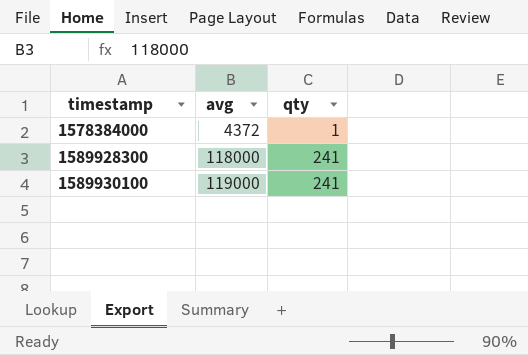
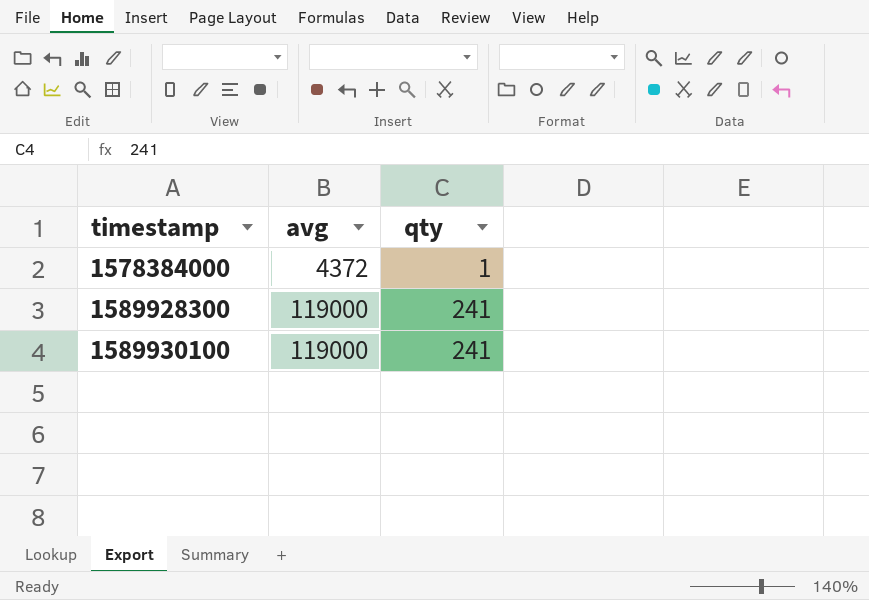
1589928300 | avg: 118000 -> 119000

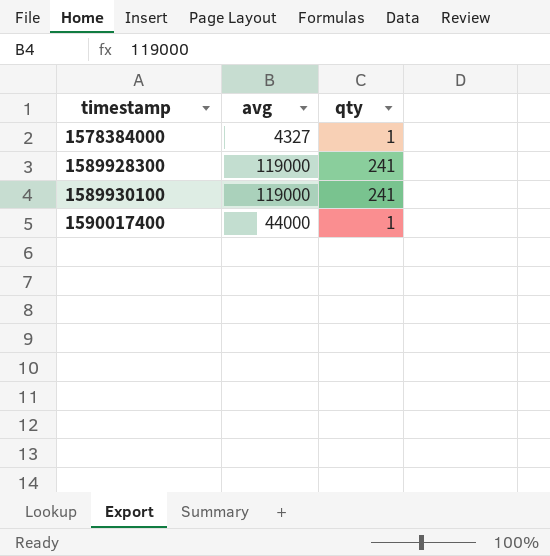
1578384000 | avg: 4372 -> 4327
row 1590017400: none -> 44000 | 1

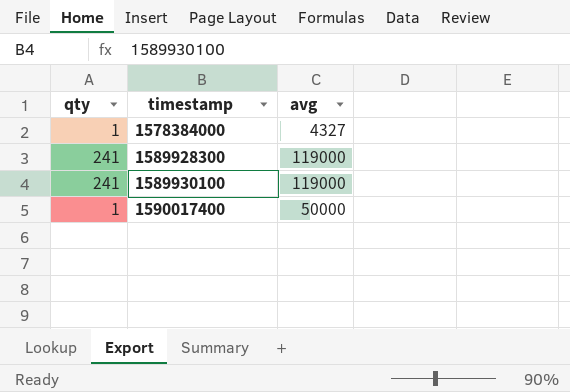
column qty | position: 3 -> 1
1590017400 | avg: 44000 -> 50000

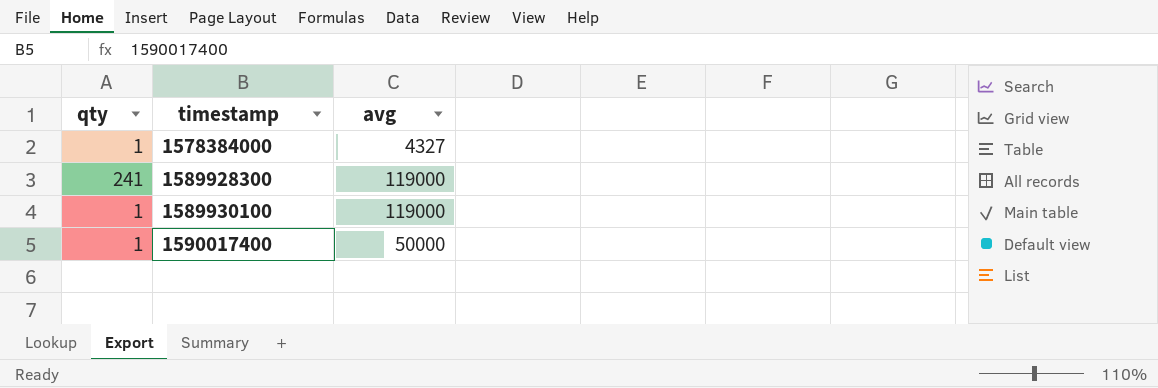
1589930100 | qty: 241 -> 1

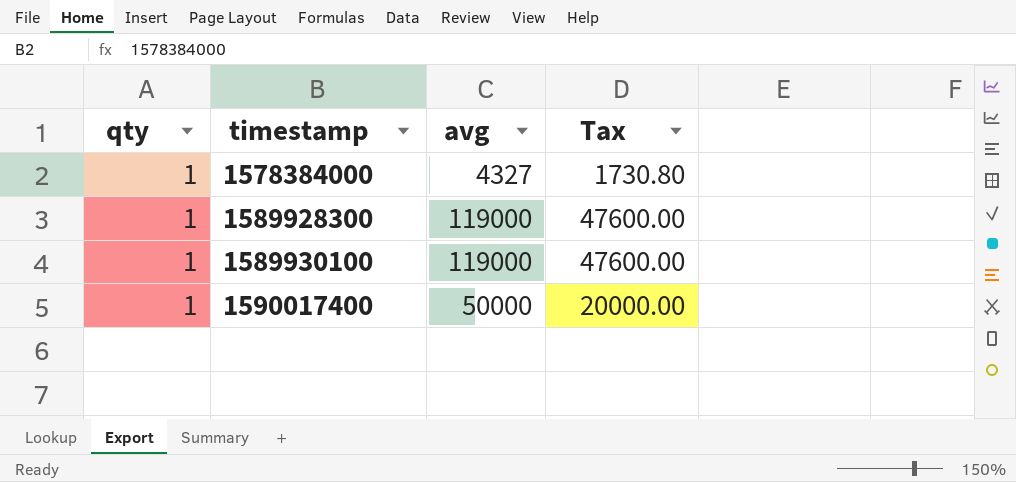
column Tax | formula: none -> [avg] * 0.4
1589928300 | qty: 241 -> 1

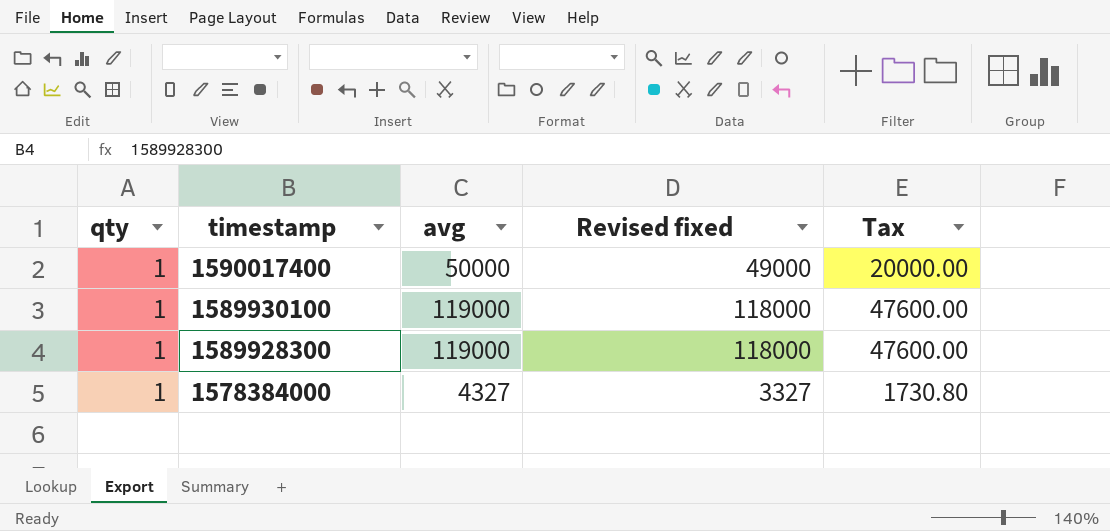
row order: timestamp ascending -> timestamp descending
column Revised fixed | formula: none -> [avg] - 1000

